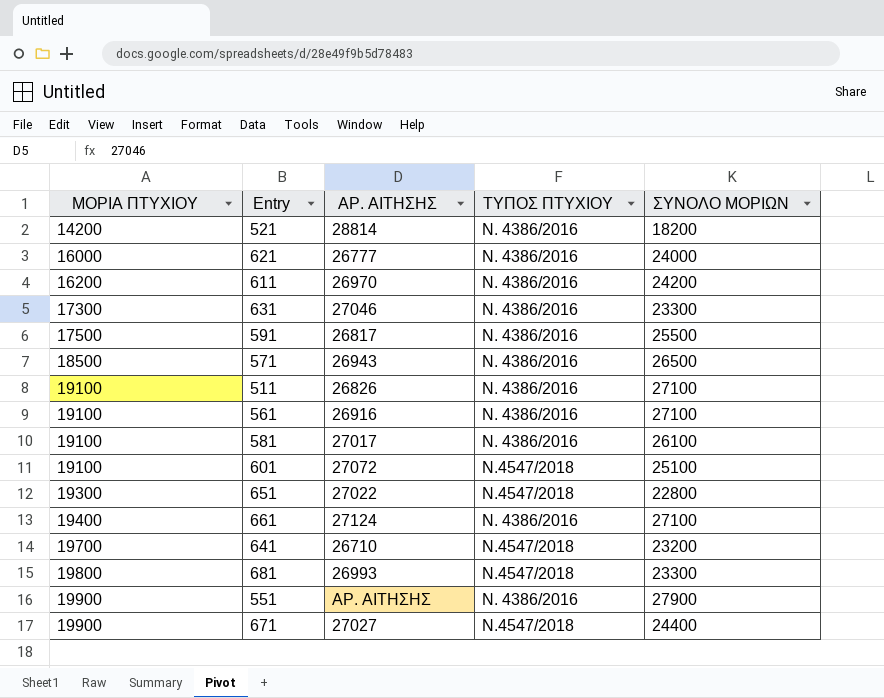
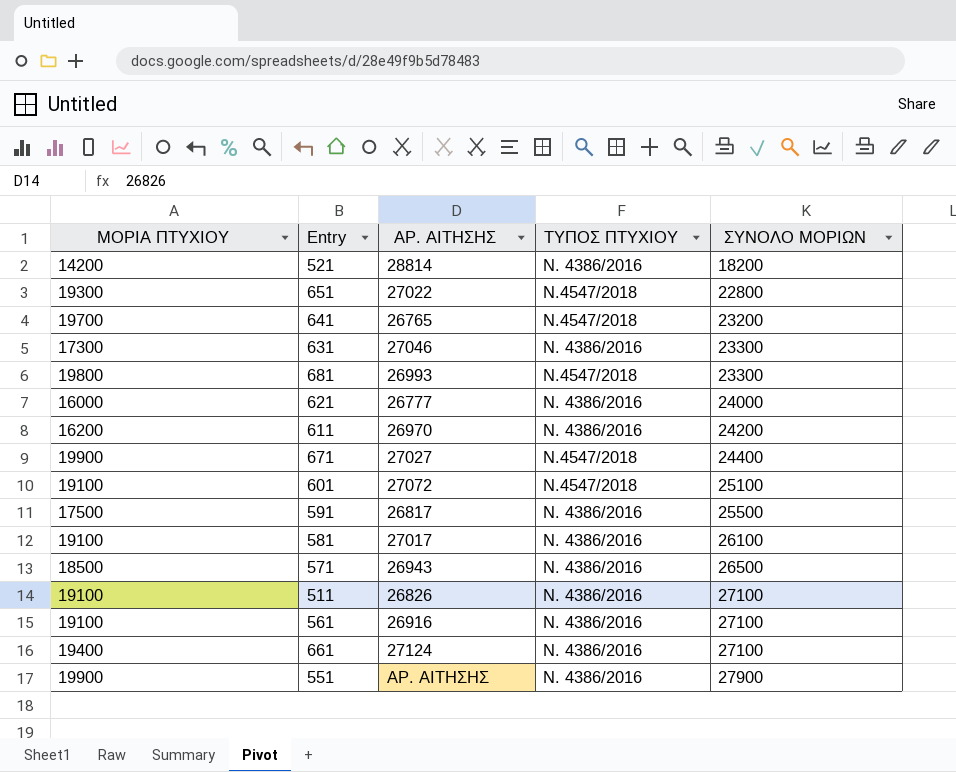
row order: ΜΟΡΙΑ ΠΤΥΧΙΟΥ ascending -> ΣΥΝΟΛΟ ΜΟΡΙΩΝ ascending
641 | ΑΡ. ΑΙΤΗΣΗΣ: 26710 -> 26765

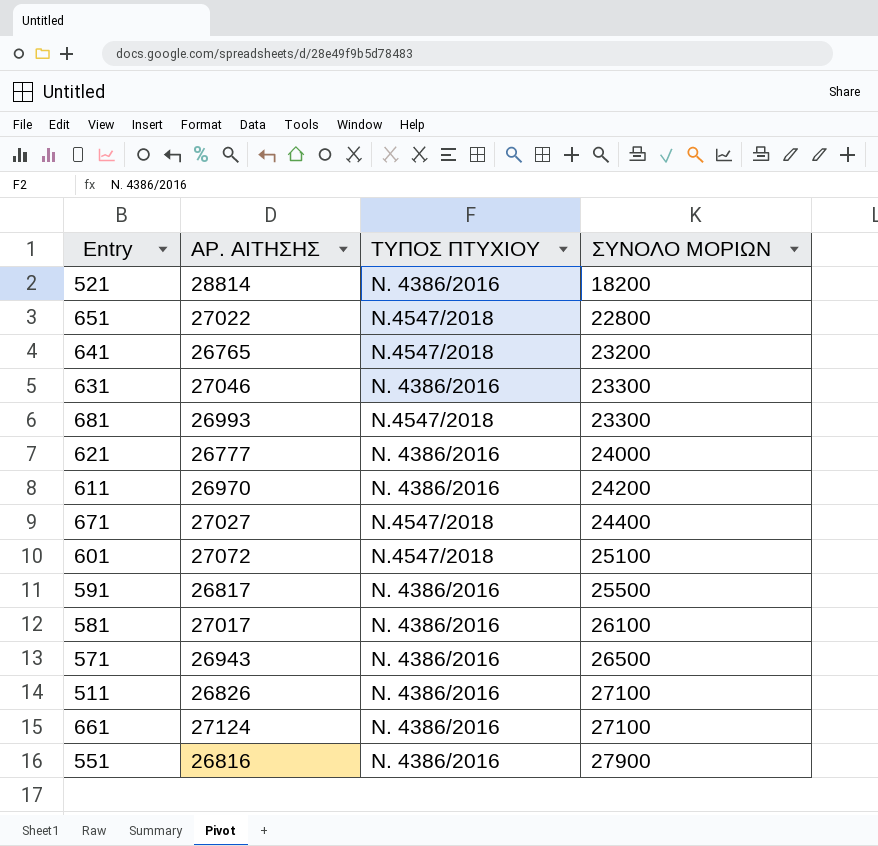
column ΜΟΡΙΑ ΠΤΥΧΙΟΥ | position: 1 -> none
row 561: 19100 | 26916 | Ν. 4386/2016 | 27100 -> none
551 | ΑΡ. ΑΙΤΗΣΗΣ: ΑΡ. ΑΙΤΗΣΗΣ -> 26816

